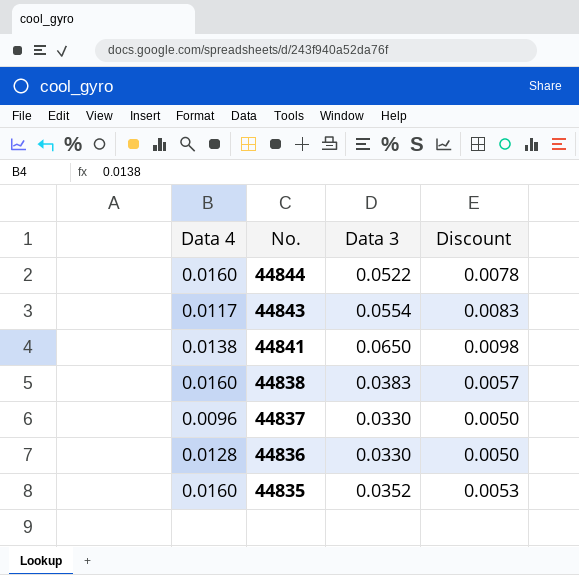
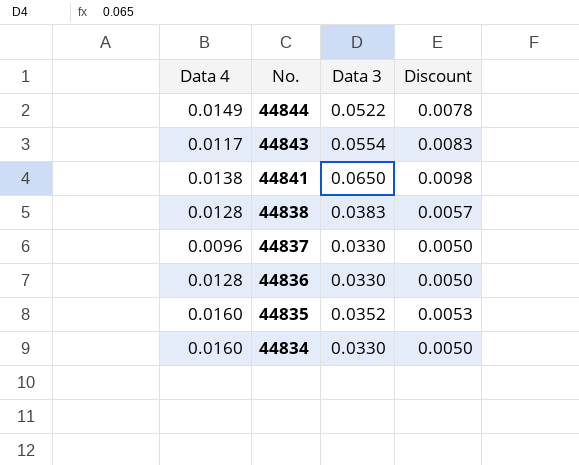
44844 | Data 4: 0.0160 -> 0.0149
44838 | Data 4: 0.0160 -> 0.0128
row 44834: none -> 0.0160 | 0.0330 | 0.0050

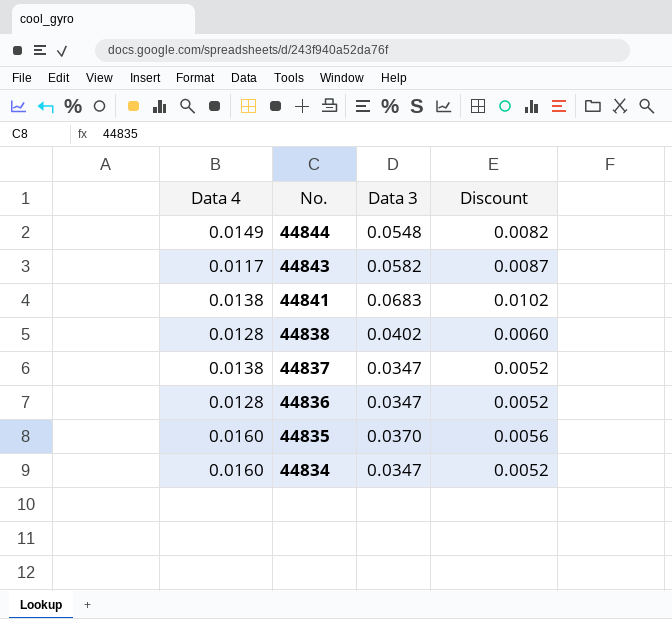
44844 | Data 3: 0.0522 -> 0.0548
44844 | Discount: 0.0078 -> 0.0082
44843 | Data 3: 0.0554 -> 0.0582
44843 | Discount: 0.0083 -> 0.0087
44841 | Data 3: 0.0650 -> 0.0683
44841 | Discount: 0.0098 -> 0.0102
44838 | Data 3: 0.0383 -> 0.0402
44838 | Discount: 0.0057 -> 0.0060
44837 | Data 4: 0.0096 -> 0.0138
44837 | Data 3: 0.0330 -> 0.0347
44837 | Discount: 0.0050 -> 0.0052
44836 | Data 3: 0.0330 -> 0.0347
44836 | Discount: 0.0050 -> 0.0052
44835 | Data 3: 0.0352 -> 0.0370
44835 | Discount: 0.0053 -> 0.0056
44834 | Data 3: 0.0330 -> 0.0347
44834 | Discount: 0.0050 -> 0.0052

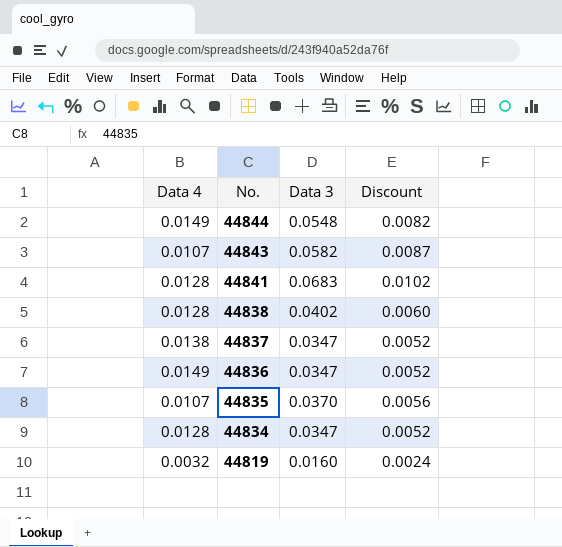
44843 | Data 4: 0.0117 -> 0.0107
44841 | Data 4: 0.0138 -> 0.0128
44836 | Data 4: 0.0128 -> 0.0149
44835 | Data 4: 0.0160 -> 0.0107
44834 | Data 4: 0.0160 -> 0.0128
row 44819: none -> 0.0032 | 0.0160 | 0.0024

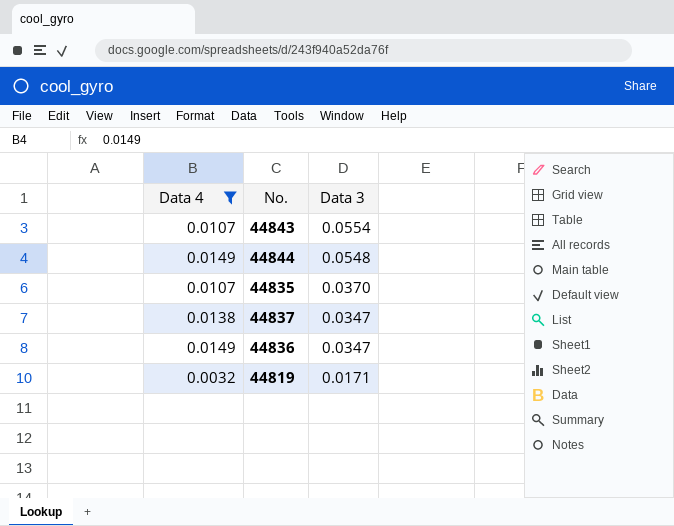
filter: none -> Data 4 != 0.0128
row order: No. descending -> Data 3 descending
column Discount | formula: [Data 3] * 0.15 -> none
44843 | Data 3: 0.0582 -> 0.0554
44819 | Data 3: 0.0160 -> 0.0171

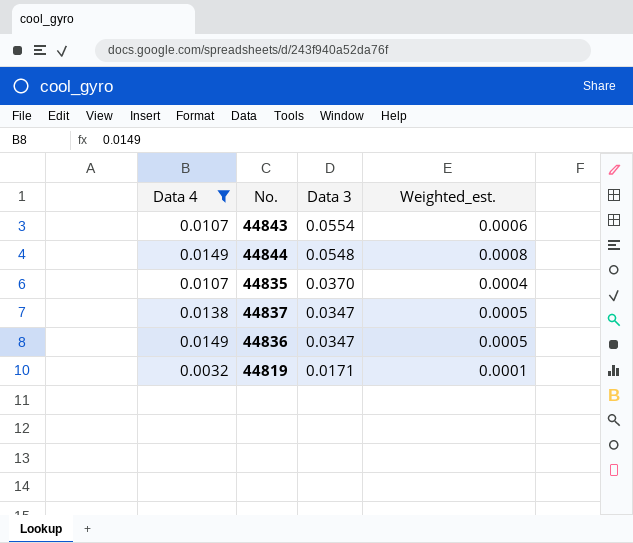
column Weighted_est. | formula: none -> [Data 4] * [Data 3]

